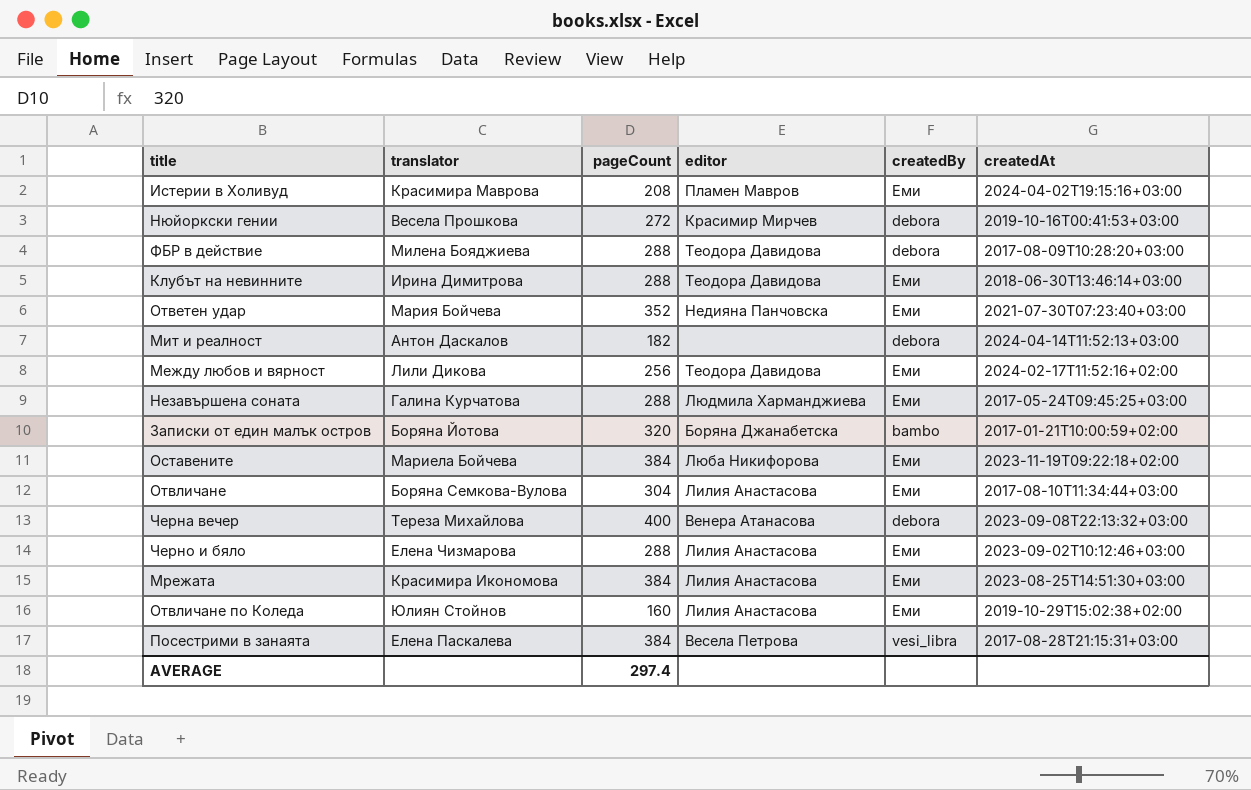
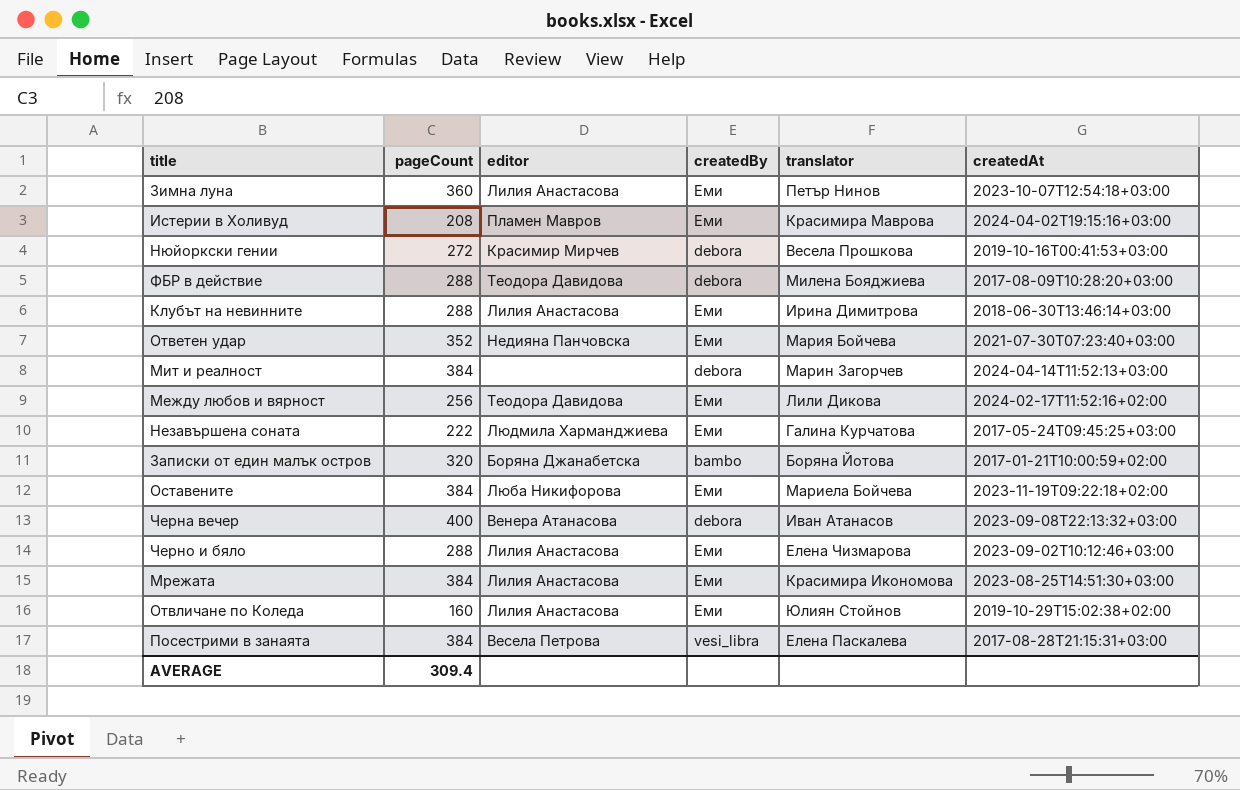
column translator | position: 2 -> 5
row Отвличане: Боряна Семкова-Вулова | 304 | Лилия Анастасова | Еми | 2017-08-10T11:34:44+03:00 -> none
row Зимна луна: none -> 360 | Лилия Анастасова | Еми | Петър Нинов | 2023-10-07T12:54:18+03:00
Клубът на невинните | editor: Теодора Давидова -> Лилия Анастасова
Мит и реалност | pageCount: 182 -> 384
Мит и реалност | translator: Антон Даскалов -> Марин Загорчев
Незавършена соната | pageCount: 288 -> 222
Черна вечер | translator: Тереза Михайлова -> Иван Атанасов
AVERAGE | pageCount: 297.4 -> 309.4

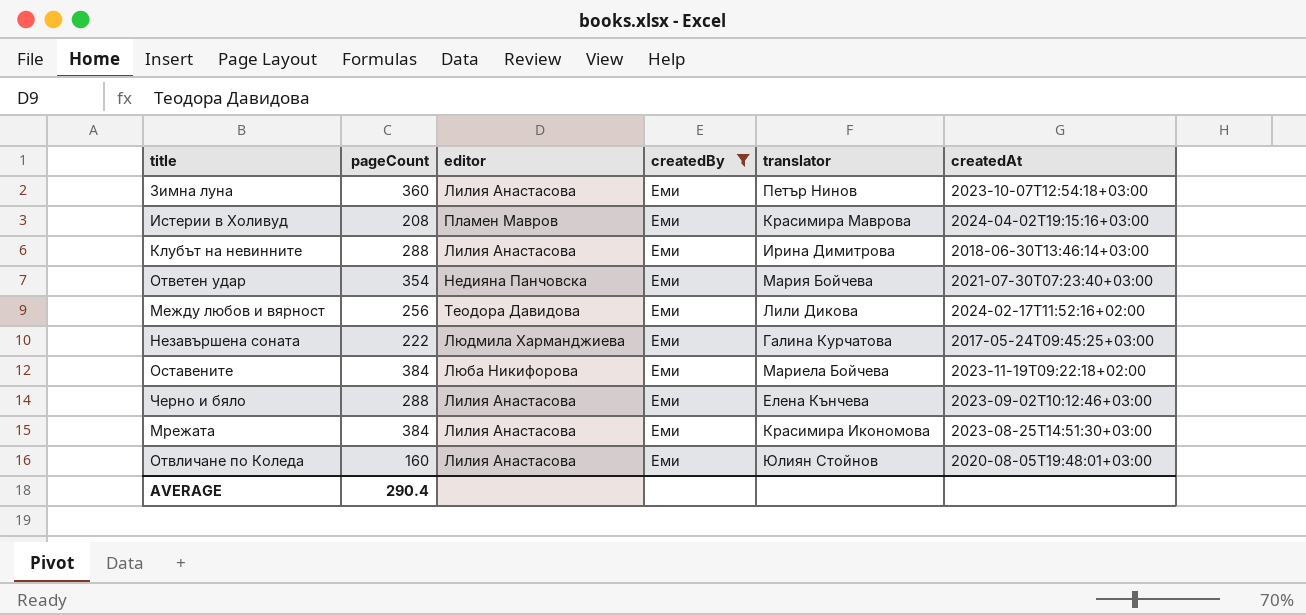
filter: none -> createdBy = Еми
Ответен удар | pageCount: 352 -> 354
Черно и бяло | translator: Елена Чизмарова -> Елена Кънчева
Отвличане по Коледа | createdAt: 2019-10-29T15:02:38+02:00 -> 2020-08-05T19:48:01+03:00
AVERAGE | pageCount: 309.4 -> 290.4

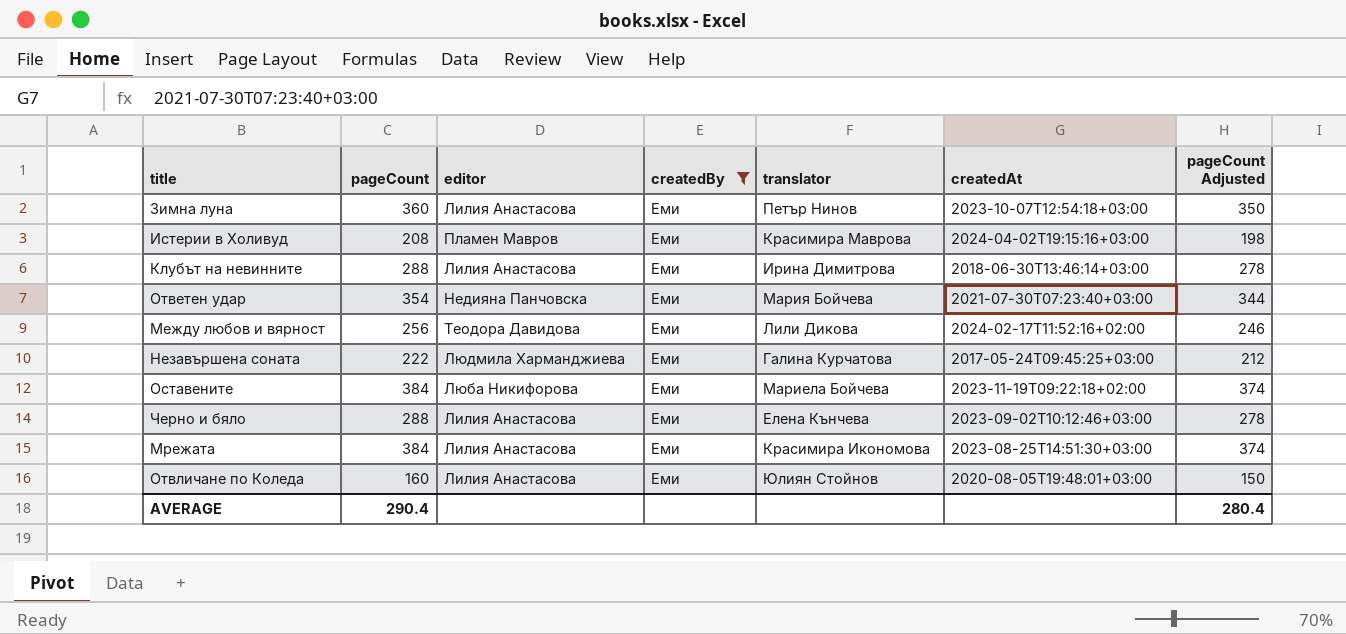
column pageCount Adjusted | formula: none -> [pageCount] - 10

